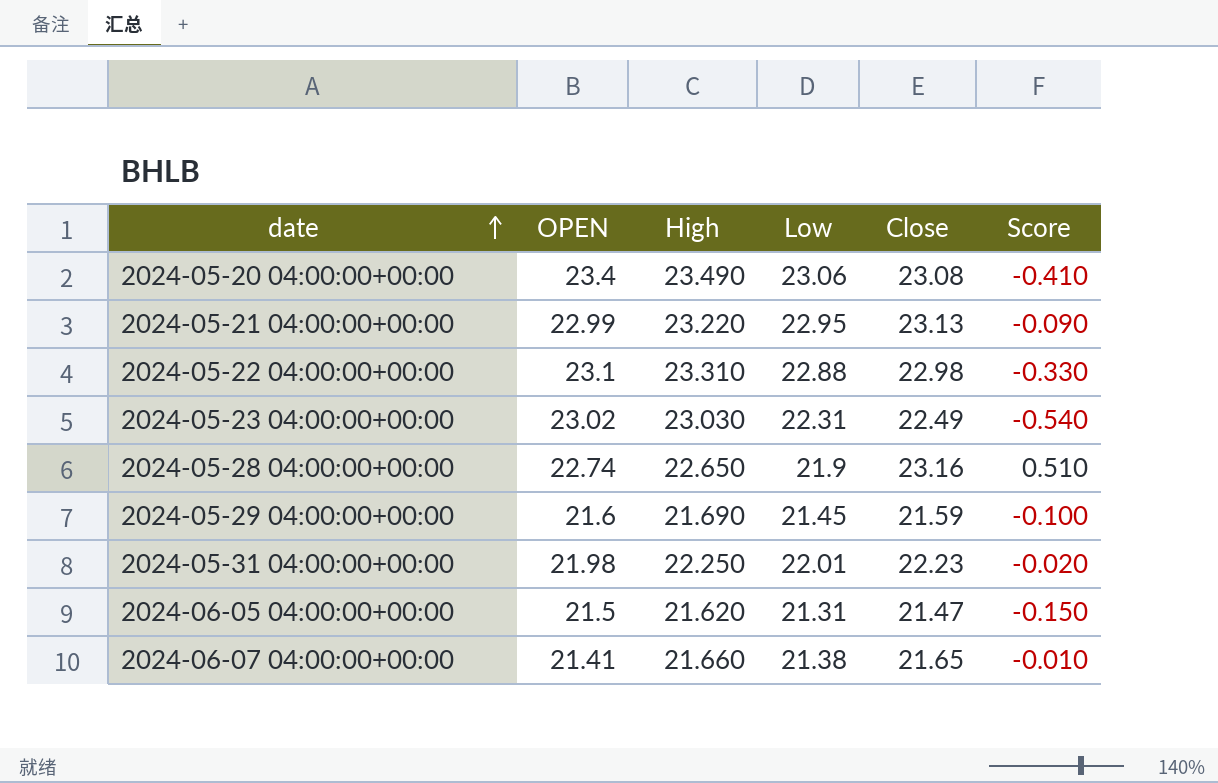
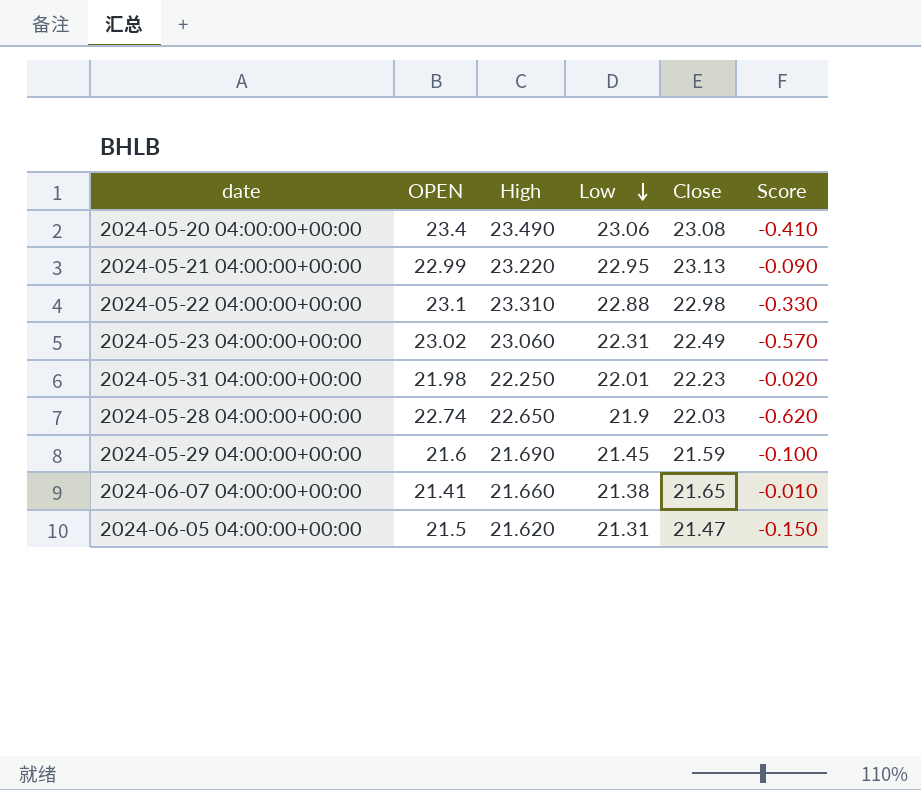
row order: date ascending -> Low descending
2024-05-23 04:00:00+00:00 | High: 23.030 -> 23.060
2024-05-23 04:00:00+00:00 | Score: -0.540 -> -0.570
2024-05-28 04:00:00+00:00 | Close: 23.16 -> 22.03
2024-05-28 04:00:00+00:00 | Score: 0.510 -> -0.620

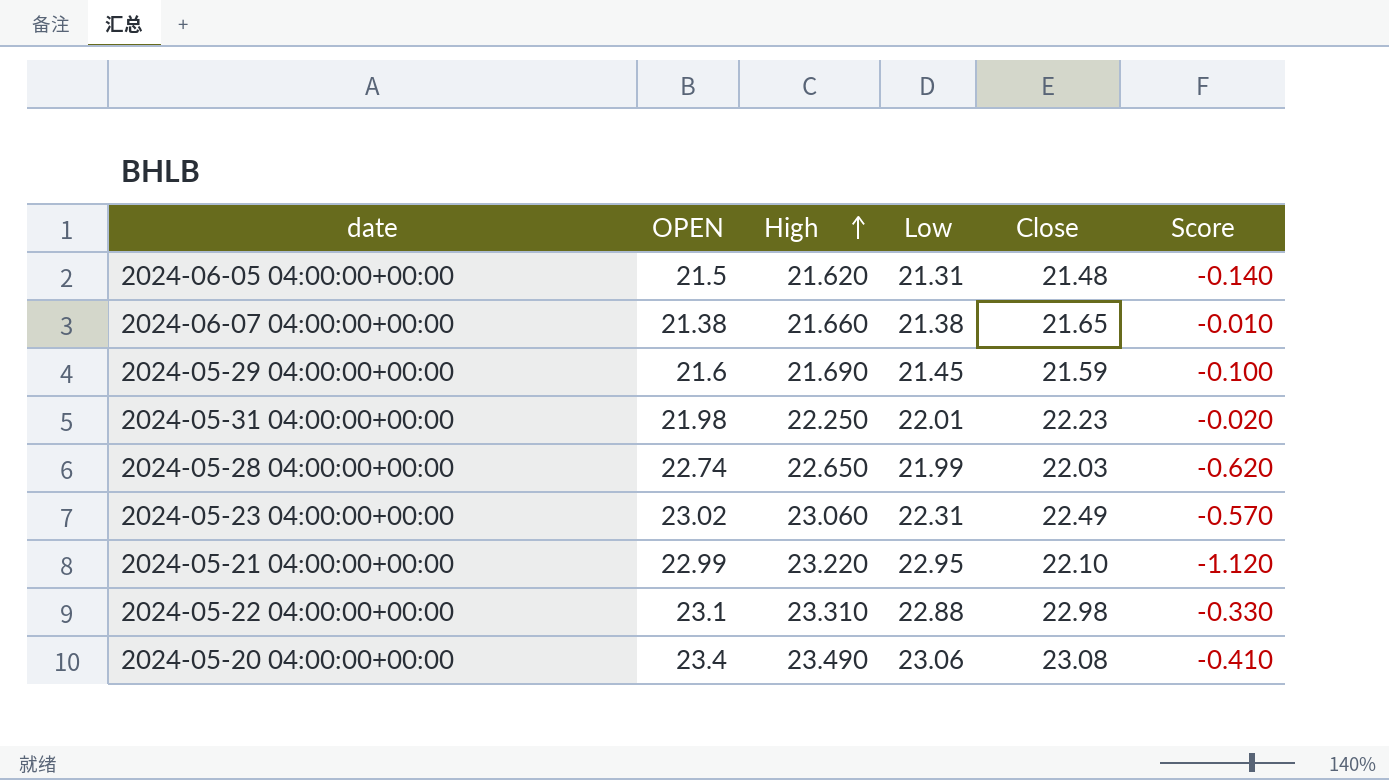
row order: Low descending -> High ascending
2024-06-05 04:00:00+00:00 | Close: 21.47 -> 21.48
2024-06-05 04:00:00+00:00 | Score: -0.150 -> -0.140
2024-06-07 04:00:00+00:00 | OPEN: 21.41 -> 21.38
2024-05-28 04:00:00+00:00 | Low: 21.9 -> 21.99
2024-05-21 04:00:00+00:00 | Close: 23.13 -> 22.10
2024-05-21 04:00:00+00:00 | Score: -0.090 -> -1.120

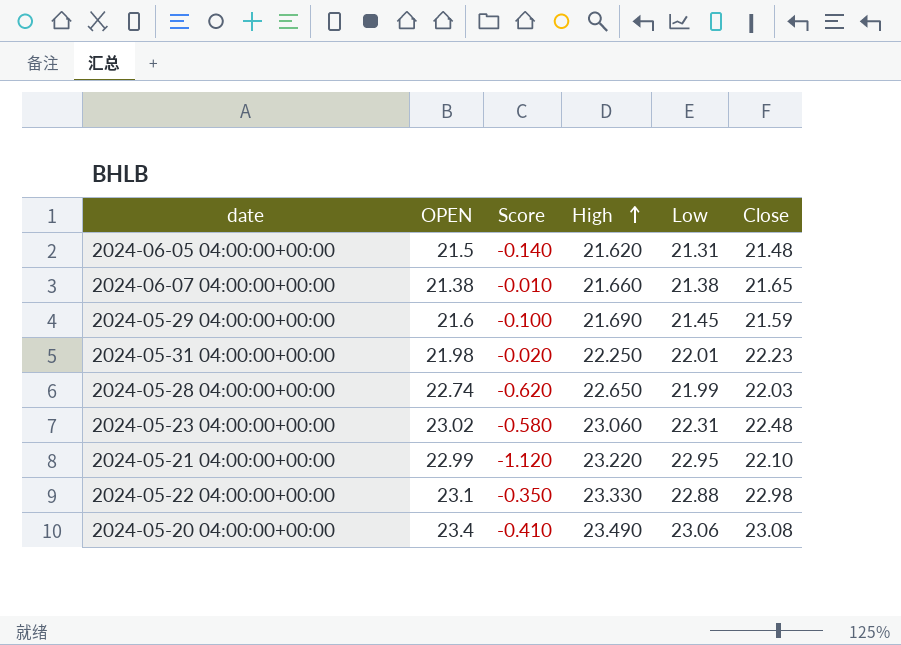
column Score | position: 6 -> 3
2024-05-23 04:00:00+00:00 | Score: -0.570 -> -0.580
2024-05-23 04:00:00+00:00 | Close: 22.49 -> 22.48
2024-05-22 04:00:00+00:00 | Score: -0.330 -> -0.350
2024-05-22 04:00:00+00:00 | High: 23.310 -> 23.330

